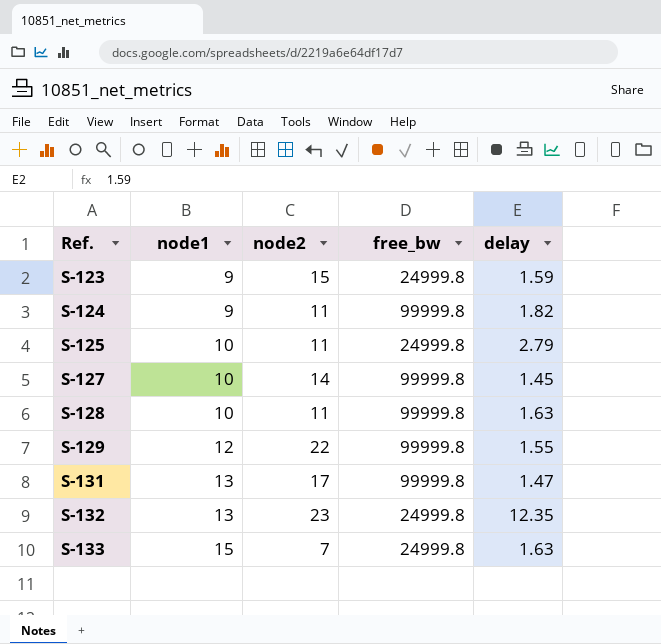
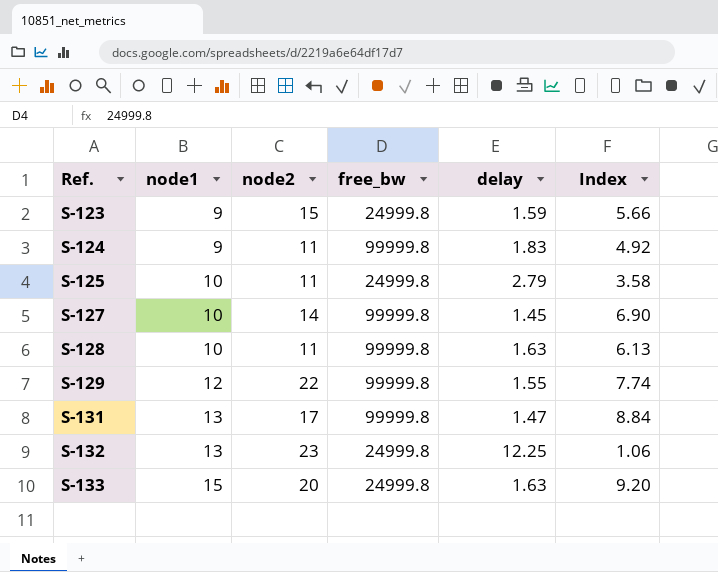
column Index | formula: none -> [node1] / [delay]
S-124 | delay: 1.82 -> 1.83
S-132 | delay: 12.35 -> 12.25
S-133 | node2: 7 -> 20

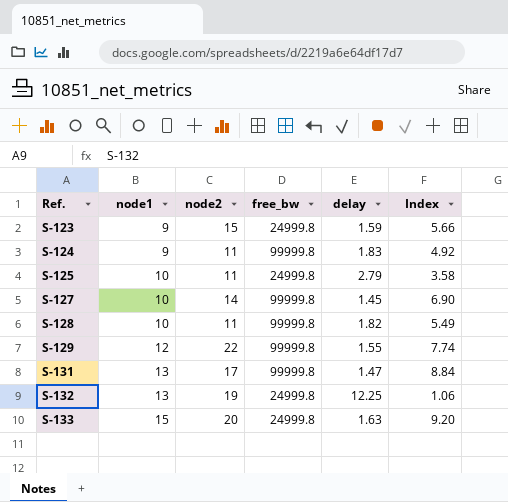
S-128 | delay: 1.63 -> 1.82
S-128 | Index: 6.13 -> 5.49
S-132 | node2: 23 -> 19

